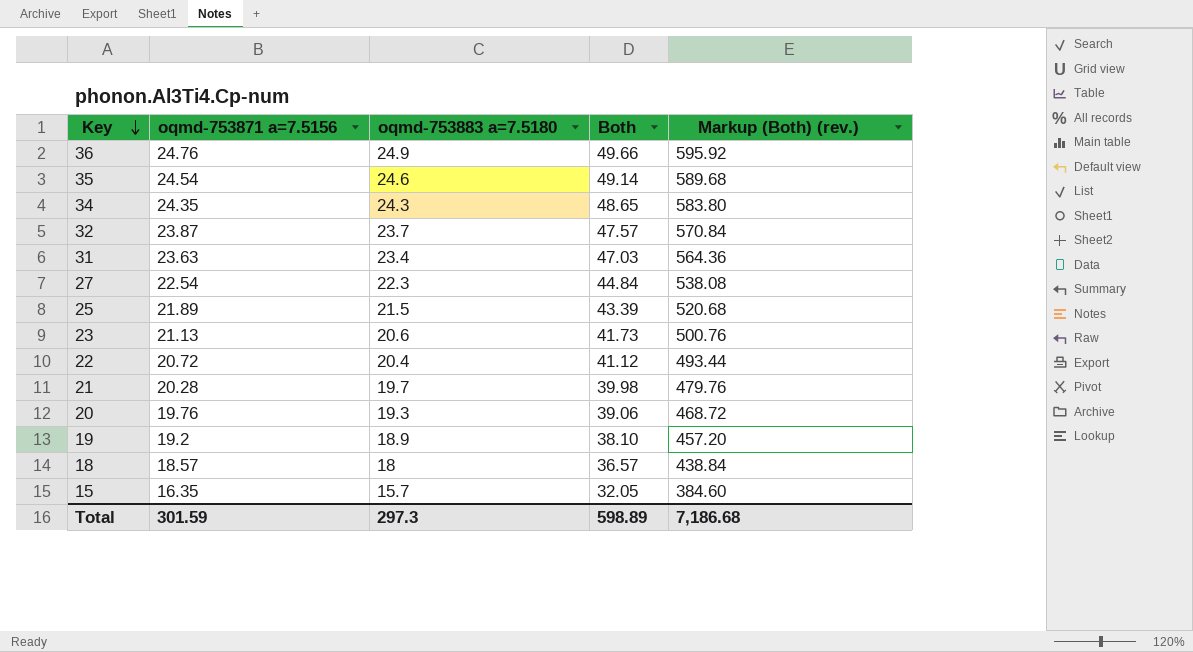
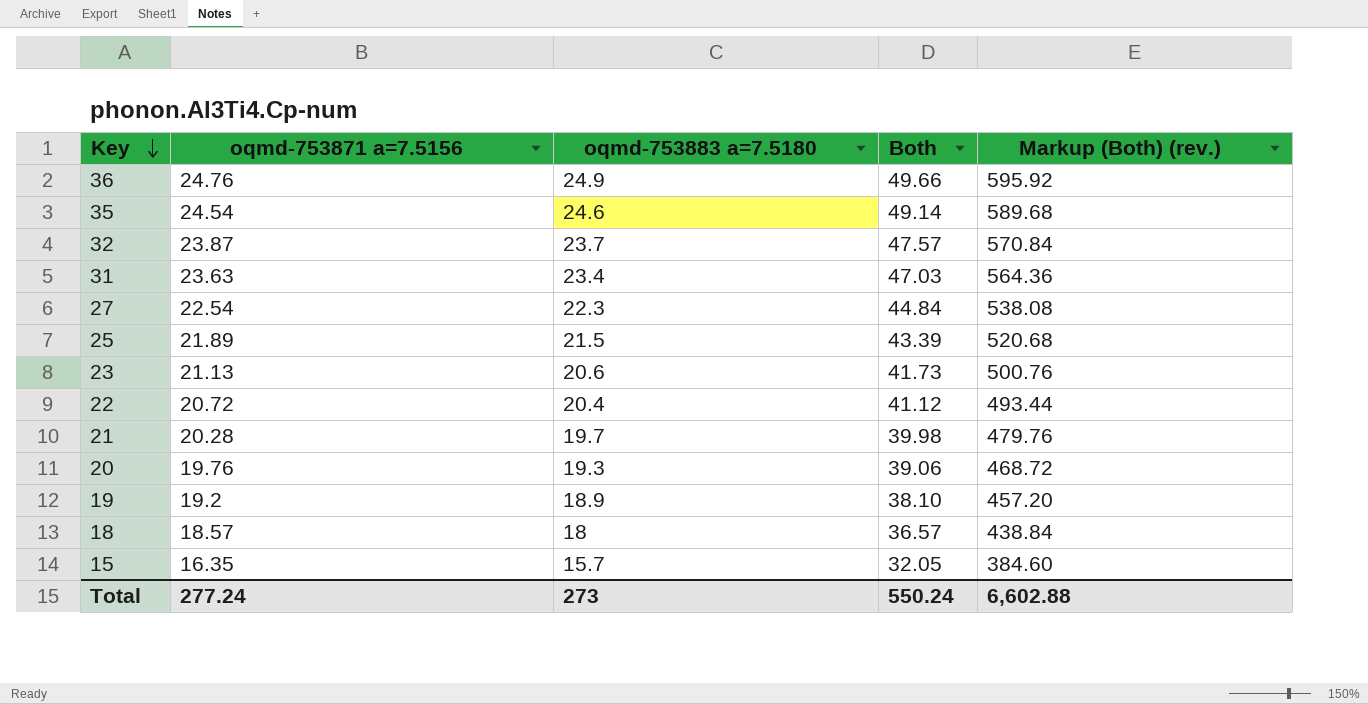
row 34: 24.35 | 24.3 | 48.65 | 583.80 -> none
Total | oqmd-753871 a=7.5156: 301.59 -> 277.24
Total | oqmd-753883 a=7.5180: 297.3 -> 273
Total | Both: 598.89 -> 550.24
Total | Markup (Both) (rev.): 7,186.68 -> 6,602.88

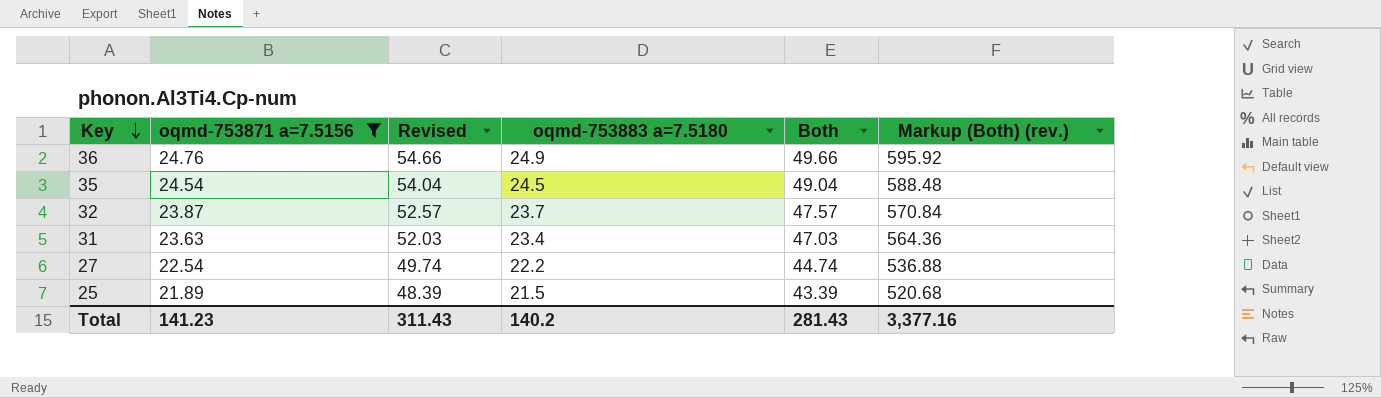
filter: none -> oqmd-753871 a=7.5156 >= 21.89
column Revised | formula: none -> [Both] + 5
35 | oqmd-753883 a=7.5180: 24.6 -> 24.5
35 | Both: 49.14 -> 49.04
35 | Markup (Both) (rev.): 589.68 -> 588.48
27 | oqmd-753883 a=7.5180: 22.3 -> 22.2
27 | Both: 44.84 -> 44.74
27 | Markup (Both) (rev.): 538.08 -> 536.88
Total | oqmd-753871 a=7.5156: 277.24 -> 141.23
Total | oqmd-753883 a=7.5180: 273 -> 140.2
Total | Both: 550.24 -> 281.43
Total | Markup (Both) (rev.): 6,602.88 -> 3,377.16

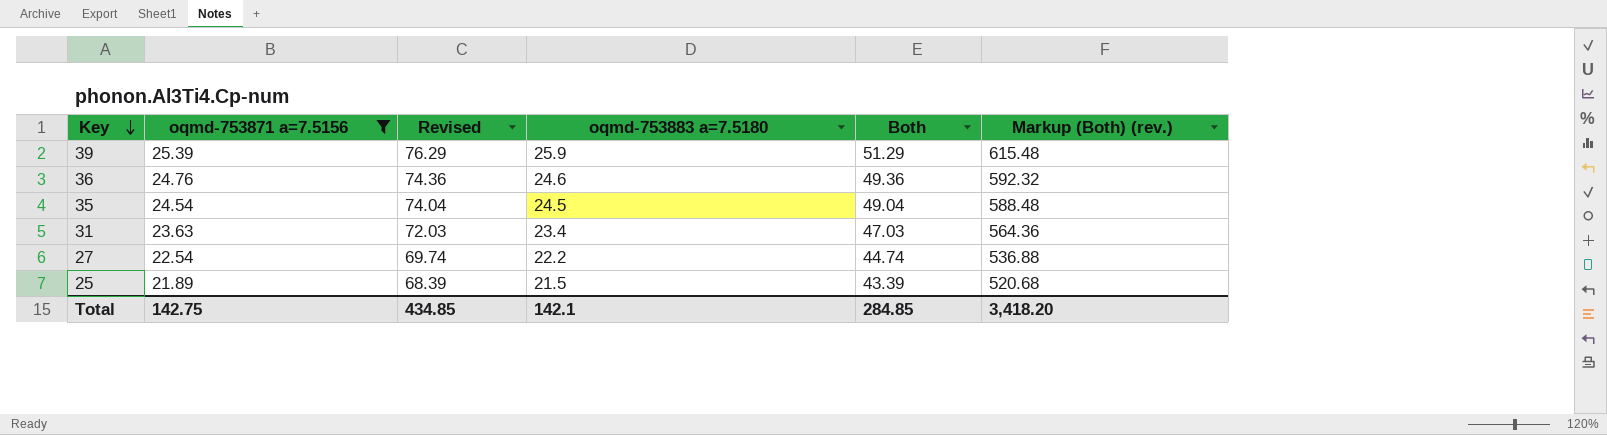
column Revised | formula: [Both] + 5 -> [Both] + 25
row 32: 23.87 | 52.57 | 23.7 | 47.57 | 570.84 -> none
row 39: none -> 25.39 | 76.29 | 25.9 | 51.29 | 615.48
36 | oqmd-753883 a=7.5180: 24.9 -> 24.6
36 | Both: 49.66 -> 49.36
36 | Markup (Both) (rev.): 595.92 -> 592.32
Total | oqmd-753871 a=7.5156: 141.23 -> 142.75
Total | Revised: 311.43 -> 434.85
Total | oqmd-753883 a=7.5180: 140.2 -> 142.1
Total | Both: 281.43 -> 284.85
Total | Markup (Both) (rev.): 3,377.16 -> 3,418.20

